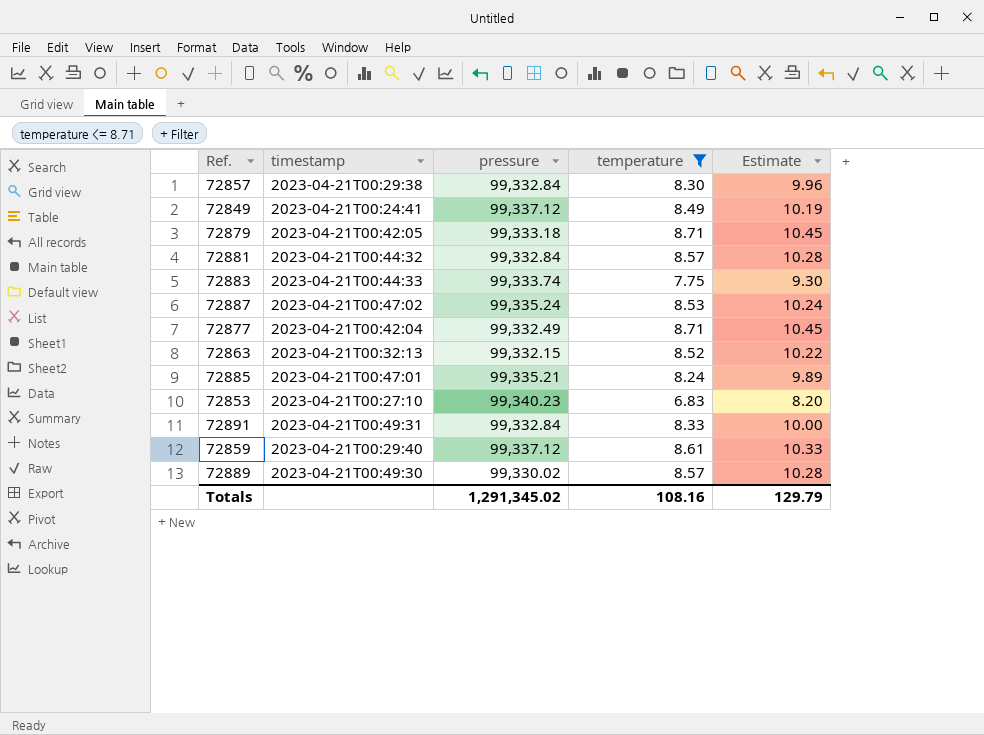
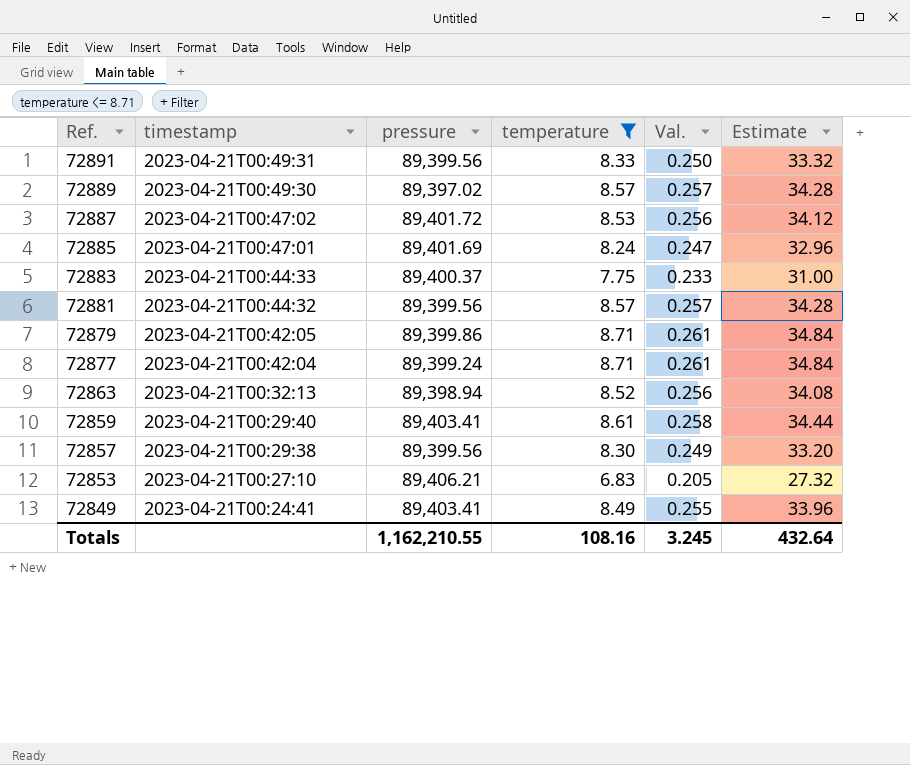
row order: none -> Ref. descending
column Val. | formula: none -> [temperature] * 0.03
column Estimate | formula: [temperature] * 1.2 -> [temperature] * 4
72891 | pressure: 99,332.84 -> 89,399.56
72889 | pressure: 99,330.02 -> 89,397.02
72887 | pressure: 99,335.24 -> 89,401.72
72885 | pressure: 99,335.21 -> 89,401.69
72883 | pressure: 99,333.74 -> 89,400.37
72881 | pressure: 99,332.84 -> 89,399.56
72879 | pressure: 99,333.18 -> 89,399.86
72877 | pressure: 99,332.49 -> 89,399.24
72863 | pressure: 99,332.15 -> 89,398.94
72859 | pressure: 99,337.12 -> 89,403.41
72857 | pressure: 99,332.84 -> 89,399.56
72853 | pressure: 99,340.23 -> 89,406.21
72849 | pressure: 99,337.12 -> 89,403.41
Totals | pressure: 1,291,345.02 -> 1,162,210.55
Totals | Estimate: 129.79 -> 432.64

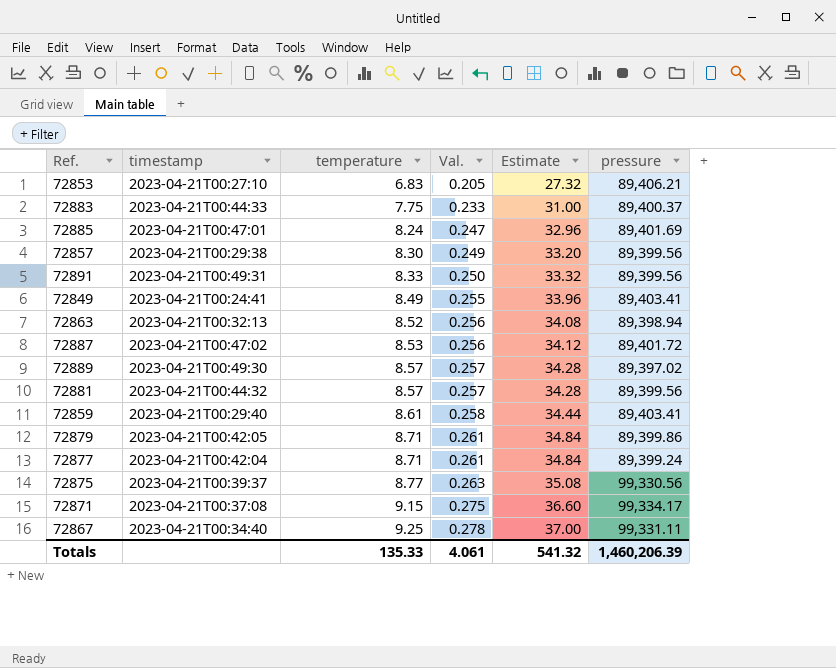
filter: temperature <= 8.71 -> none
row order: Ref. descending -> temperature ascending
column pressure | position: 3 -> 6
Totals | temperature: 108.16 -> 135.33
Totals | Val.: 3.245 -> 4.061
Totals | Estimate: 432.64 -> 541.32
Totals | pressure: 1,162,210.55 -> 1,460,206.39

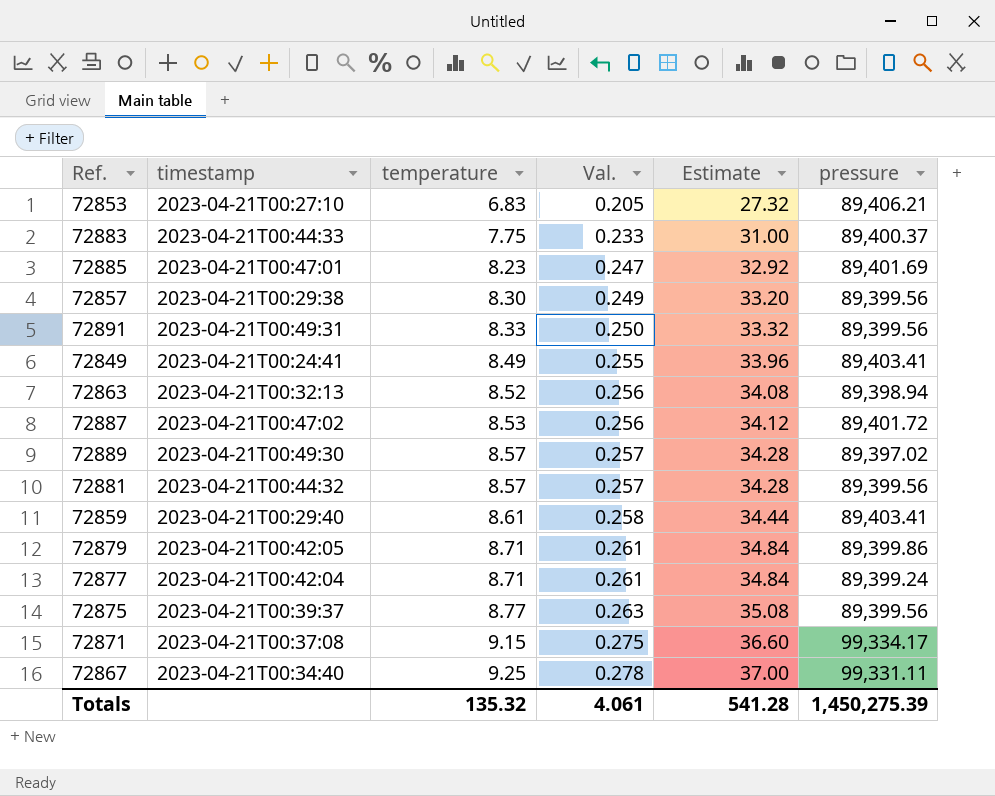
72885 | temperature: 8.24 -> 8.23
72885 | Estimate: 32.96 -> 32.92
72875 | pressure: 99,330.56 -> 89,399.56
Totals | temperature: 135.33 -> 135.32
Totals | Estimate: 541.32 -> 541.28
Totals | pressure: 1,460,206.39 -> 1,450,275.39

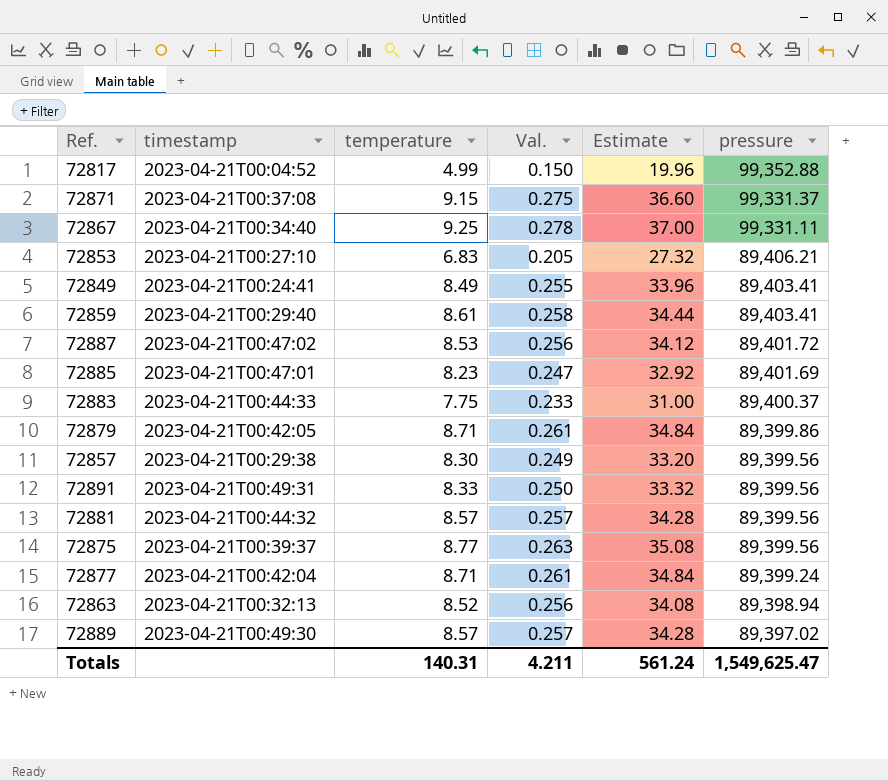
row order: temperature ascending -> pressure descending
row 72817: none -> 2023-04-21T00:04:52 | 4.99 | 0.150 | 19.96 | 99,352.88
72871 | pressure: 99,334.17 -> 99,331.37
Totals | temperature: 135.32 -> 140.31
Totals | Val.: 4.061 -> 4.211
Totals | Estimate: 541.28 -> 561.24
Totals | pressure: 1,450,275.39 -> 1,549,625.47

